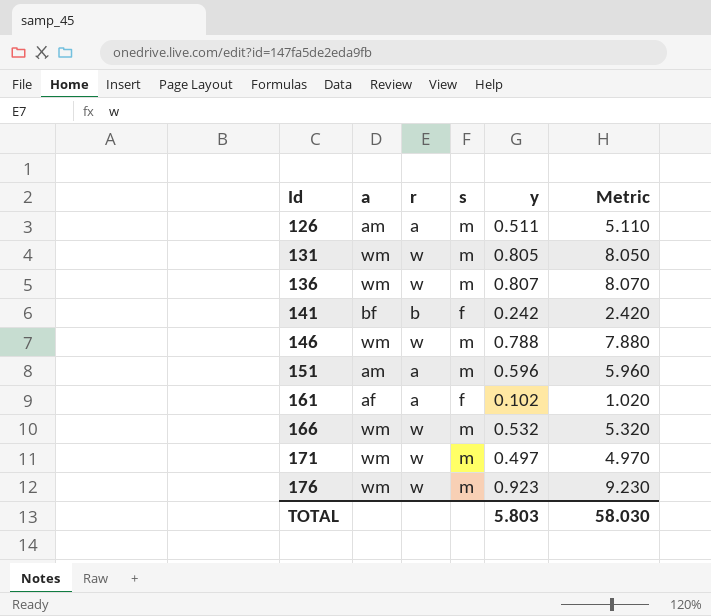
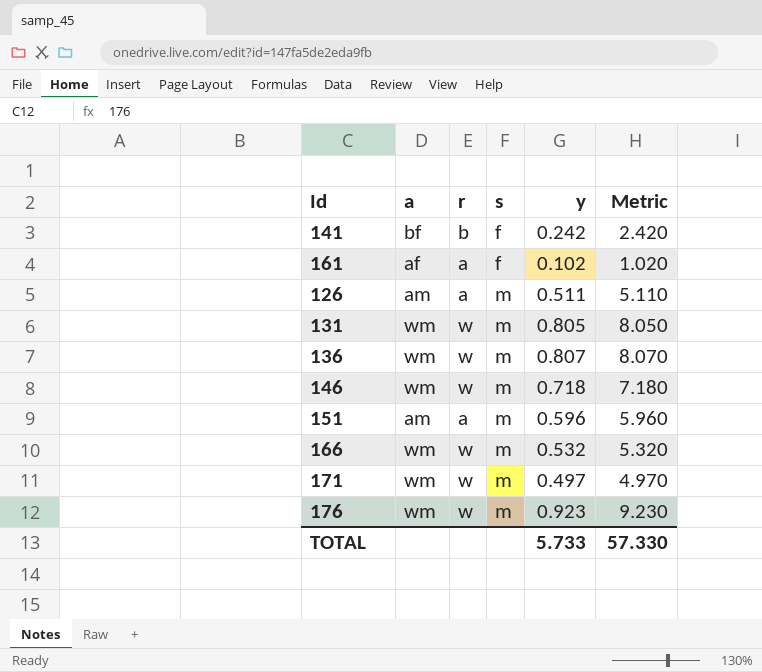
row order: Id ascending -> s ascending
146 | y: 0.788 -> 0.718
146 | Metric: 7.880 -> 7.180
TOTAL | y: 5.803 -> 5.733
TOTAL | Metric: 58.030 -> 57.330

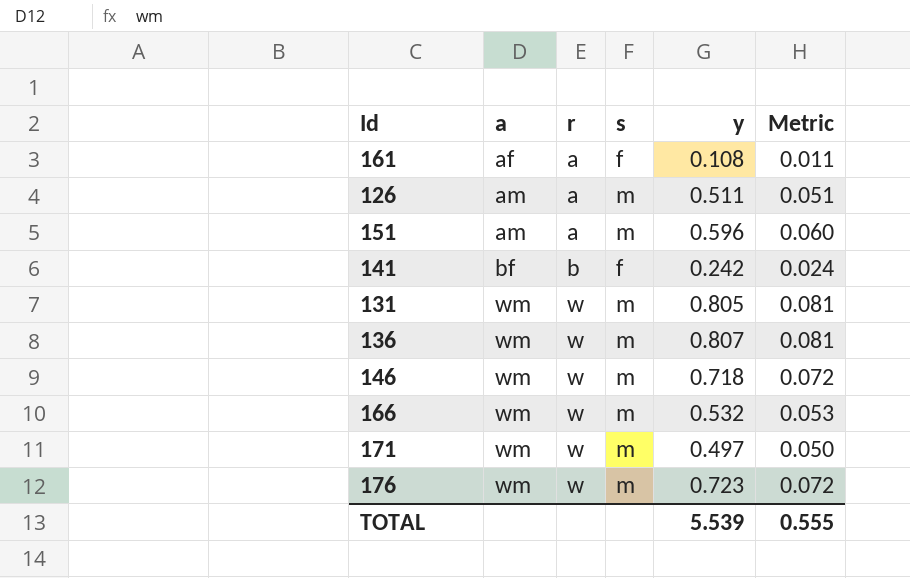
row order: s ascending -> a ascending
column Metric | formula: [y] * 10 -> [y] * 0.1
161 | y: 0.102 -> 0.108
176 | y: 0.923 -> 0.723
TOTAL | y: 5.733 -> 5.539
TOTAL | Metric: 57.330 -> 0.555

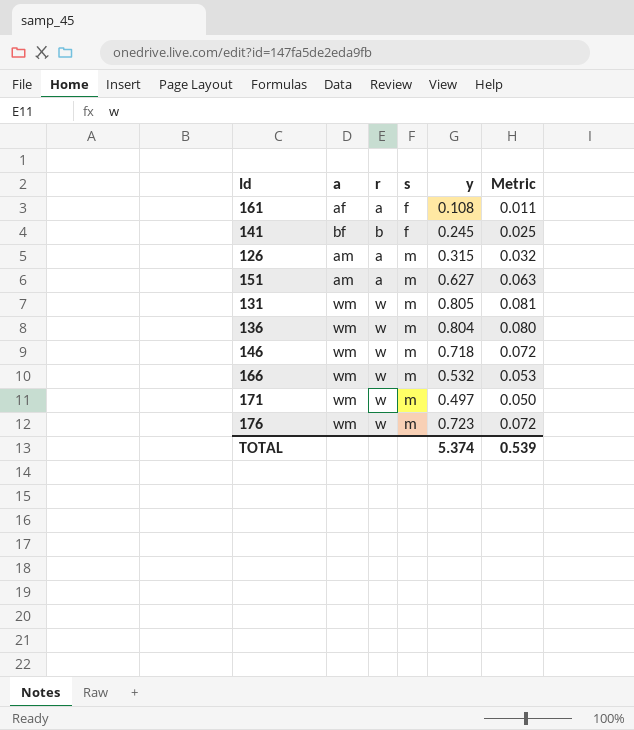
row order: a ascending -> s ascending
141 | y: 0.242 -> 0.245
141 | Metric: 0.024 -> 0.025
126 | y: 0.511 -> 0.315
126 | Metric: 0.051 -> 0.032
151 | y: 0.596 -> 0.627
151 | Metric: 0.060 -> 0.063
136 | y: 0.807 -> 0.804
136 | Metric: 0.081 -> 0.080
TOTAL | y: 5.539 -> 5.374
TOTAL | Metric: 0.555 -> 0.539

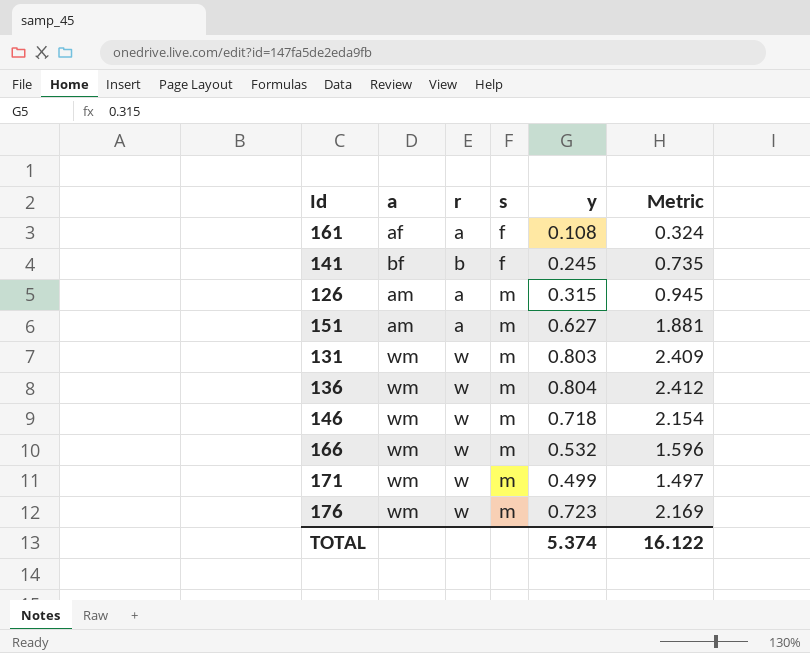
column Metric | formula: [y] * 0.1 -> [y] * 3
131 | y: 0.805 -> 0.803
171 | y: 0.497 -> 0.499
TOTAL | Metric: 0.539 -> 16.122

